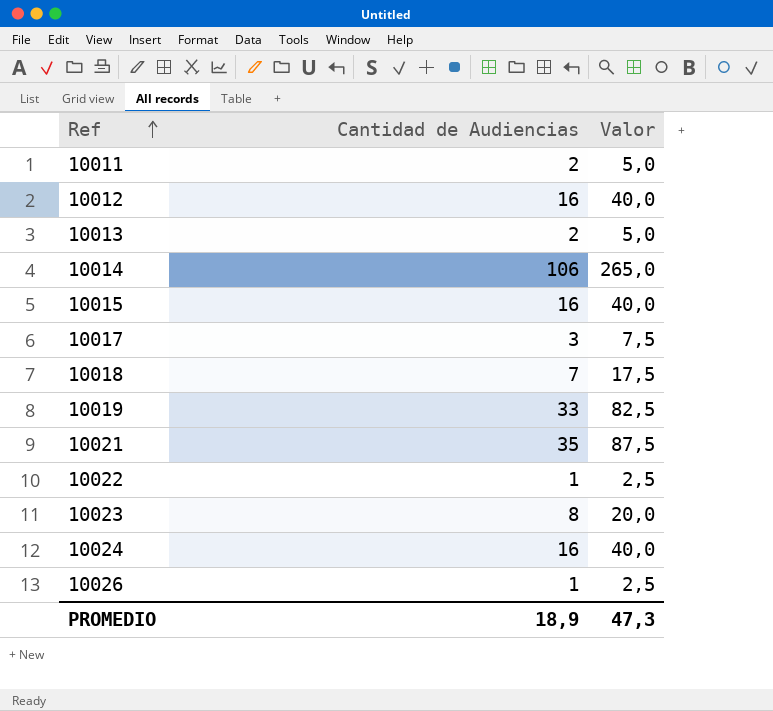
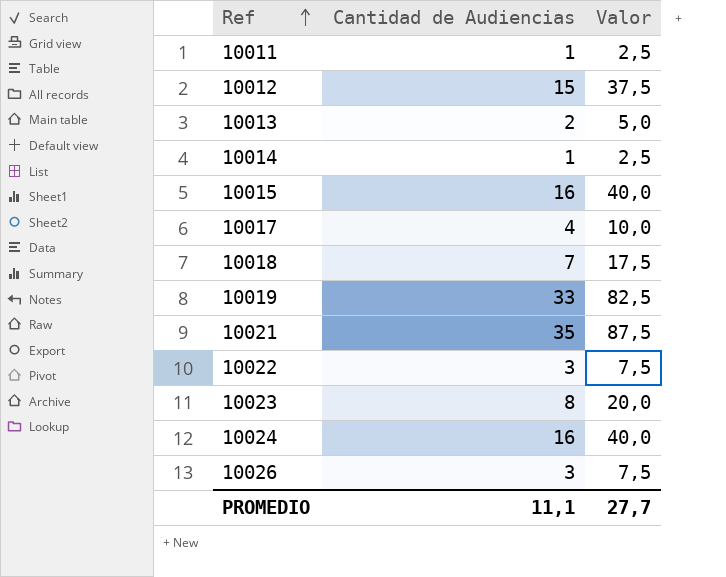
10011 | Cantidad de Audiencias: 2 -> 1
10011 | Valor: 5,0 -> 2,5
10012 | Cantidad de Audiencias: 16 -> 15
10012 | Valor: 40,0 -> 37,5
10014 | Cantidad de Audiencias: 106 -> 1
10014 | Valor: 265,0 -> 2,5
10017 | Cantidad de Audiencias: 3 -> 4
10017 | Valor: 7,5 -> 10,0
10022 | Cantidad de Audiencias: 1 -> 3
10022 | Valor: 2,5 -> 7,5
10026 | Cantidad de Audiencias: 1 -> 3
10026 | Valor: 2,5 -> 7,5
PROMEDIO | Cantidad de Audiencias: 18,9 -> 11,1
PROMEDIO | Valor: 47,3 -> 27,7

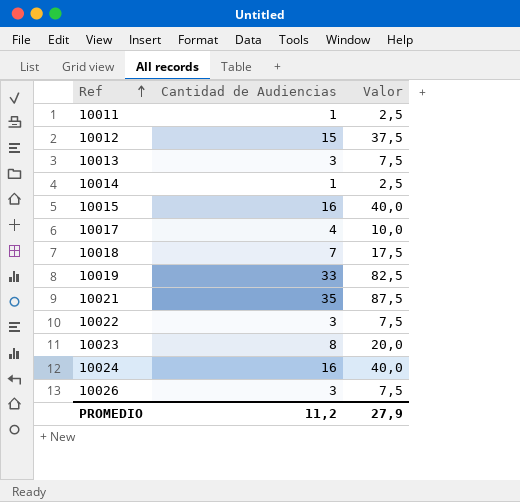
10013 | Cantidad de Audiencias: 2 -> 3
10013 | Valor: 5,0 -> 7,5
PROMEDIO | Cantidad de Audiencias: 11,1 -> 11,2
PROMEDIO | Valor: 27,7 -> 27,9

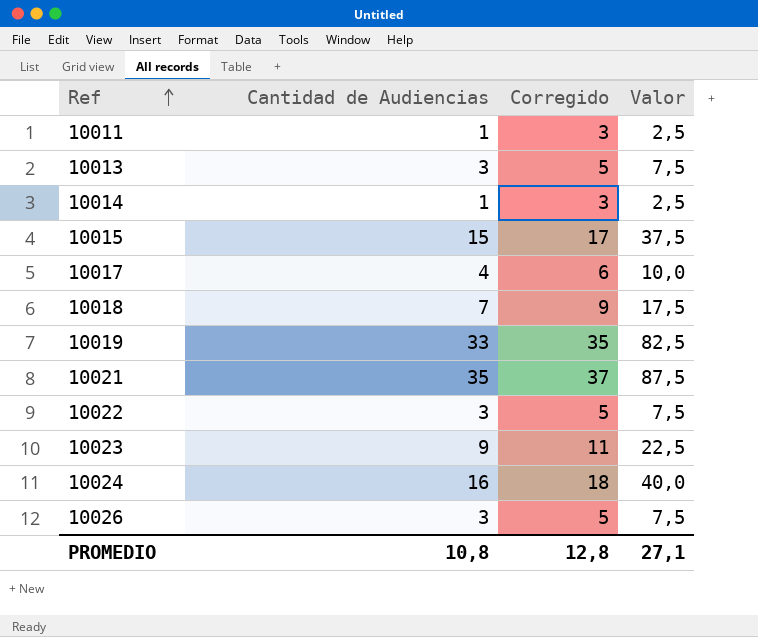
column Corregido | formula: none -> [Cantidad de Audiencias] + 2
row 10012: 15 | 37,5 -> none
10015 | Cantidad de Audiencias: 16 -> 15
10015 | Valor: 40,0 -> 37,5
10023 | Cantidad de Audiencias: 8 -> 9
10023 | Valor: 20,0 -> 22,5
PROMEDIO | Cantidad de Audiencias: 11,2 -> 10,8
PROMEDIO | Valor: 27,9 -> 27,1

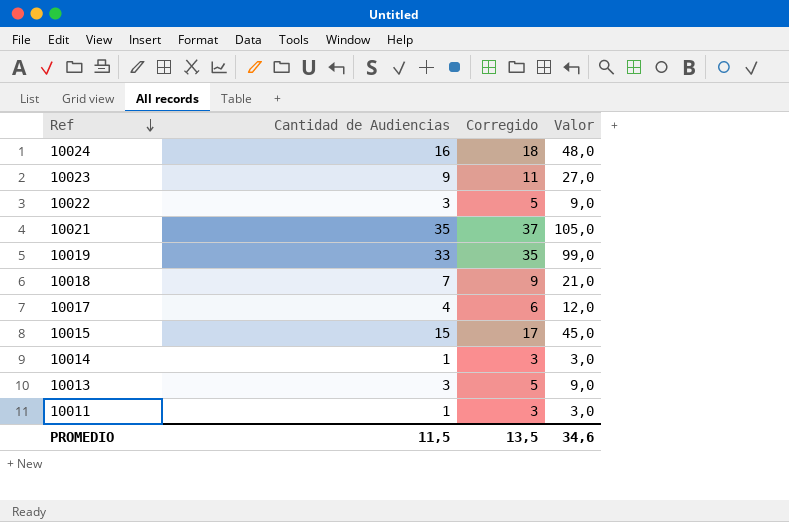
row order: Ref ascending -> Ref descending
column Valor | formula: [Cantidad de Audiencias] * 2,5 -> [Cantidad de Audiencias] * 3
row 10026: 3 | 5 | 7,5 -> none
PROMEDIO | Cantidad de Audiencias: 10,8 -> 11,5
PROMEDIO | Corregido: 12,8 -> 13,5
PROMEDIO | Valor: 27,1 -> 34,6

